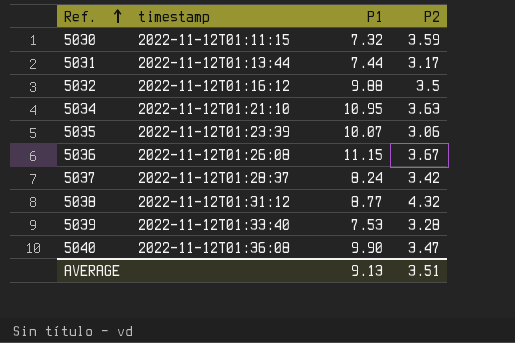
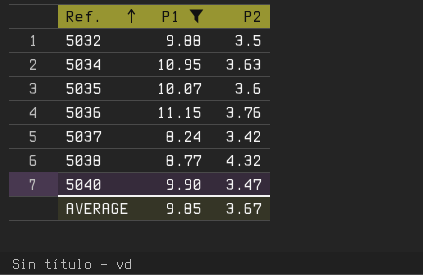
filter: none -> P1 >= 8.24
column timestamp | position: 2 -> none
5035 | P2: 3.06 -> 3.6
5036 | P2: 3.67 -> 3.76
AVERAGE | P1: 9.13 -> 9.85
AVERAGE | P2: 3.51 -> 3.67

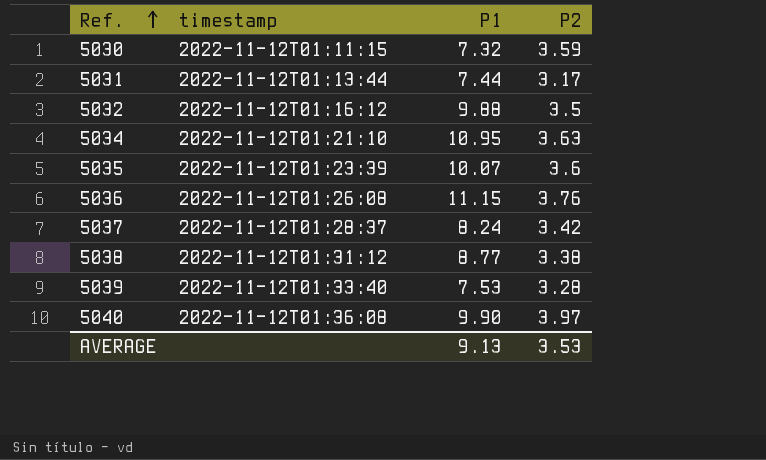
filter: P1 >= 8.24 -> none
column timestamp | position: none -> 2
5038 | P2: 4.32 -> 3.38
5040 | P2: 3.47 -> 3.97
AVERAGE | P1: 9.85 -> 9.13
AVERAGE | P2: 3.67 -> 3.53

